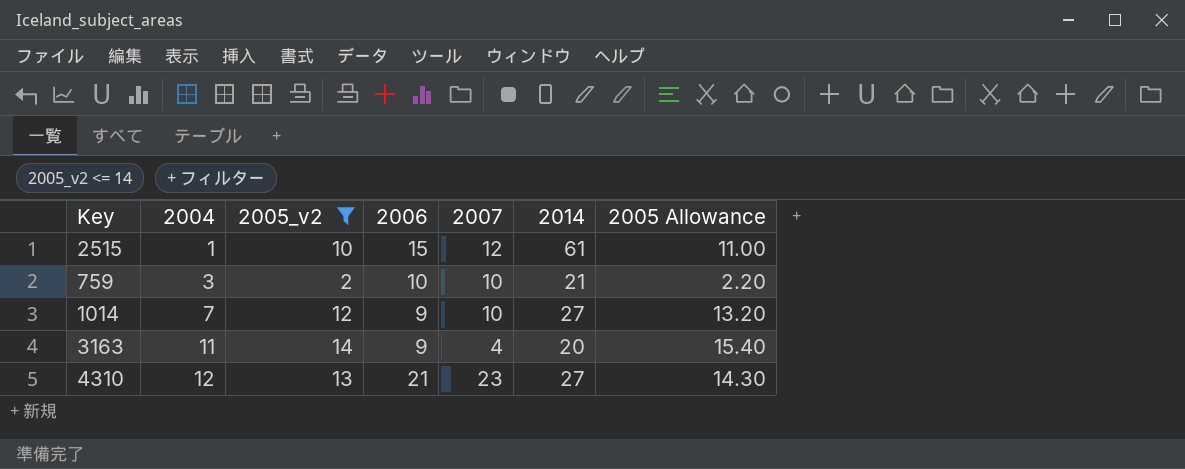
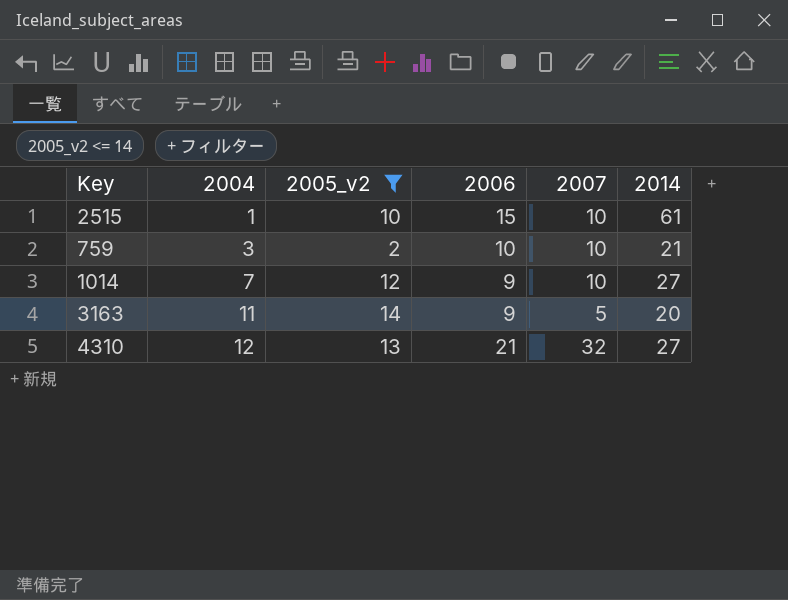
column 2005 Allowance | formula: [2005_v2] * 1.1 -> none
2515 | 2007: 12 -> 10
3163 | 2007: 4 -> 5
4310 | 2007: 23 -> 32

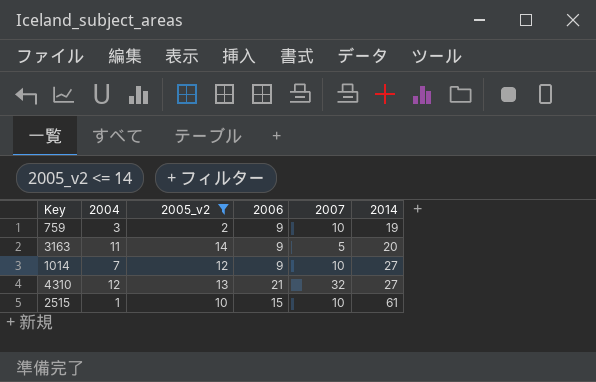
row order: 2004 ascending -> 2014 ascending
759 | 2006: 10 -> 9
759 | 2014: 21 -> 19

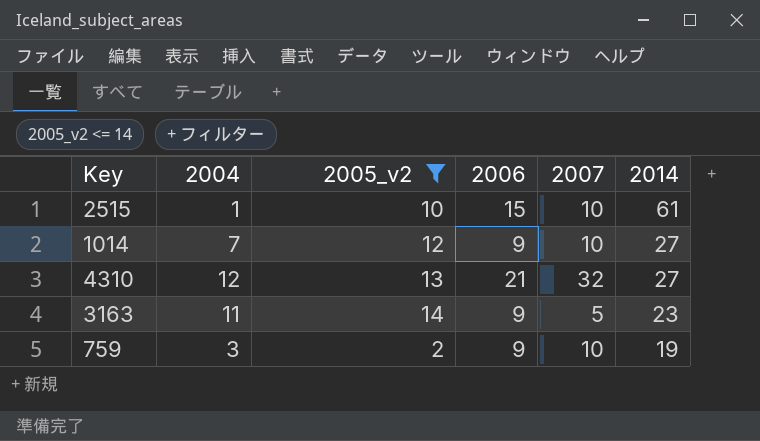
row order: 2014 ascending -> 2014 descending
3163 | 2014: 20 -> 23

